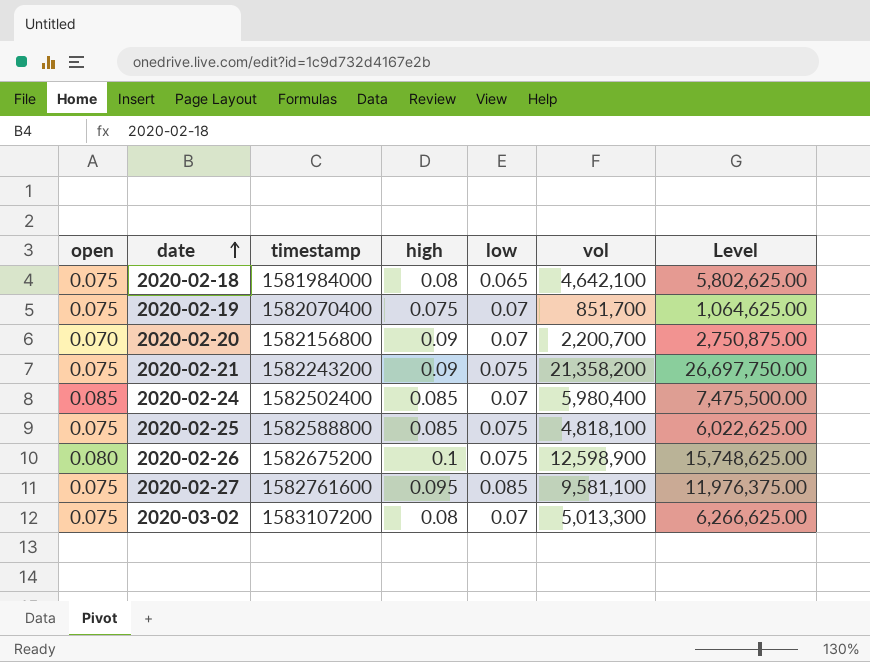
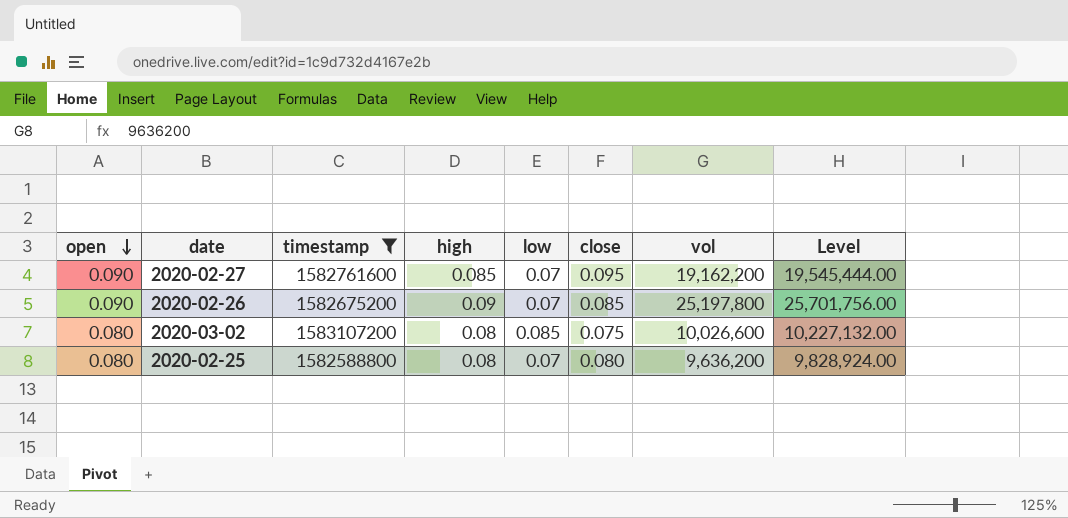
filter: none -> timestamp >= 1582588800
row order: date ascending -> open descending
column close | position: none -> 6
column Level | formula: [vol] * 1.25 -> [vol] * 1.02
2020-02-27 | open: 0.075 -> 0.090
2020-02-27 | high: 0.095 -> 0.085
2020-02-27 | low: 0.085 -> 0.07
2020-02-27 | vol: 9,581,100 -> 19,162,200
2020-02-26 | open: 0.080 -> 0.090
2020-02-26 | high: 0.1 -> 0.09
2020-02-26 | low: 0.075 -> 0.07
2020-02-26 | vol: 12,598,900 -> 25,197,800
2020-03-02 | open: 0.075 -> 0.080
2020-03-02 | low: 0.07 -> 0.085
2020-03-02 | vol: 5,013,300 -> 10,026,600
2020-02-25 | open: 0.075 -> 0.080
2020-02-25 | high: 0.085 -> 0.08
2020-02-25 | low: 0.075 -> 0.07
2020-02-25 | vol: 4,818,100 -> 9,636,200

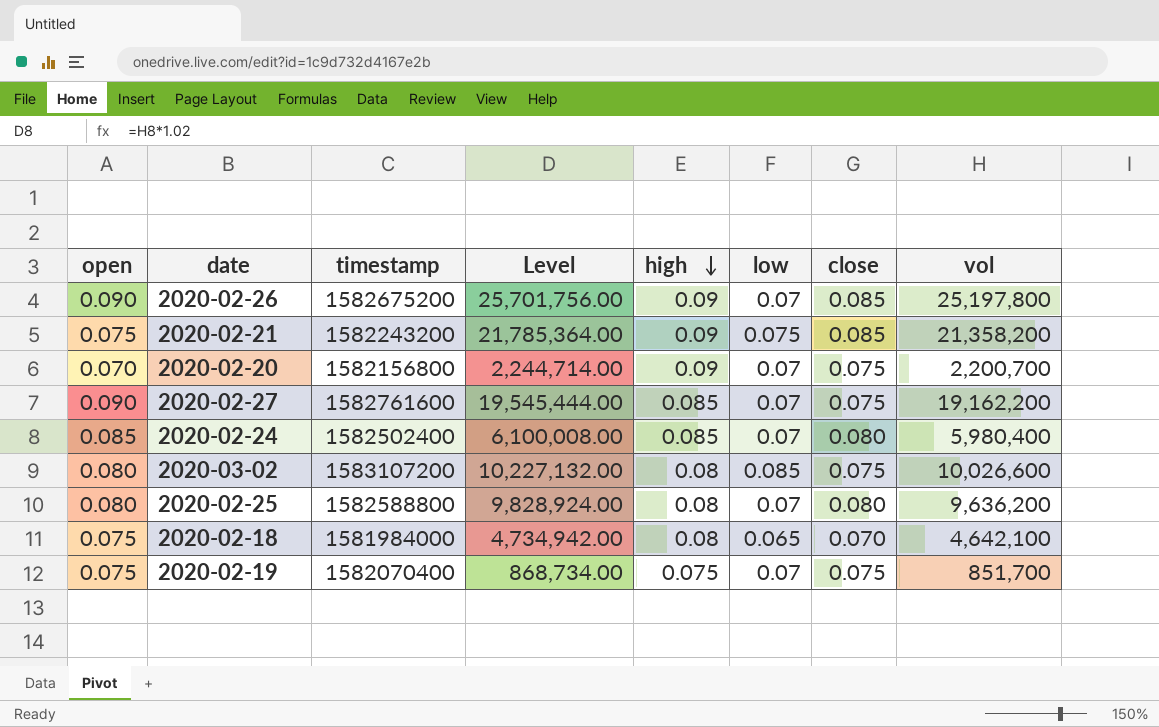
filter: timestamp >= 1582588800 -> none
row order: open descending -> high descending
column Level | position: 8 -> 4
2020-02-27 | close: 0.095 -> 0.075

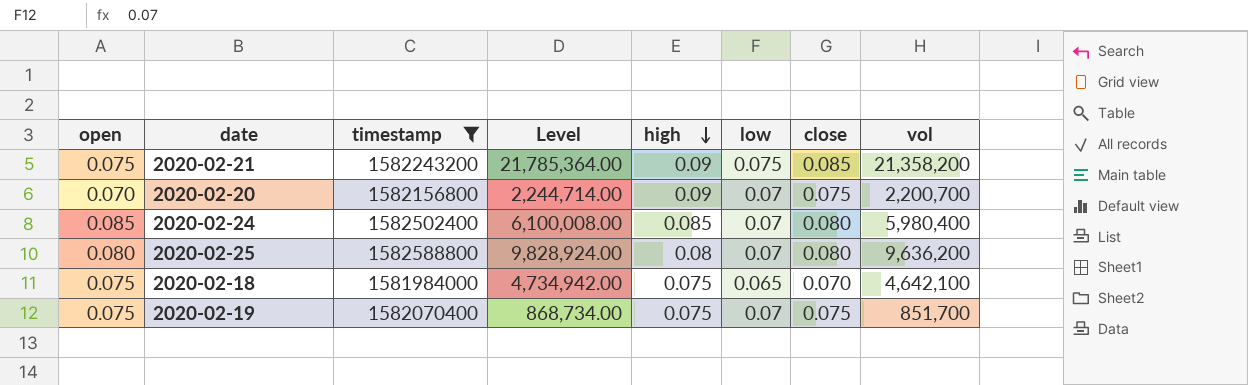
filter: none -> timestamp <= 1582588800
2020-02-18 | high: 0.08 -> 0.075

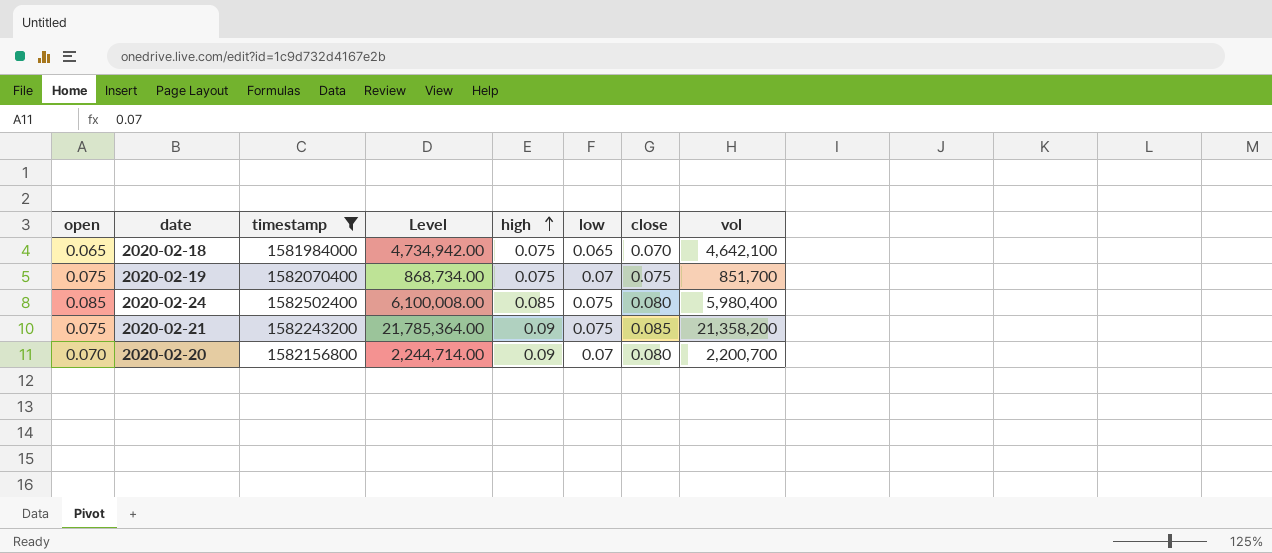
row order: high descending -> high ascending
row 2020-02-25: 0.080 | 1582588800 | 9,828,924.00 | 0.08 | 0.07 | 0.080 | 9,636,200 -> none
2020-02-18 | open: 0.075 -> 0.065
2020-02-24 | low: 0.07 -> 0.075
2020-02-20 | close: 0.075 -> 0.080

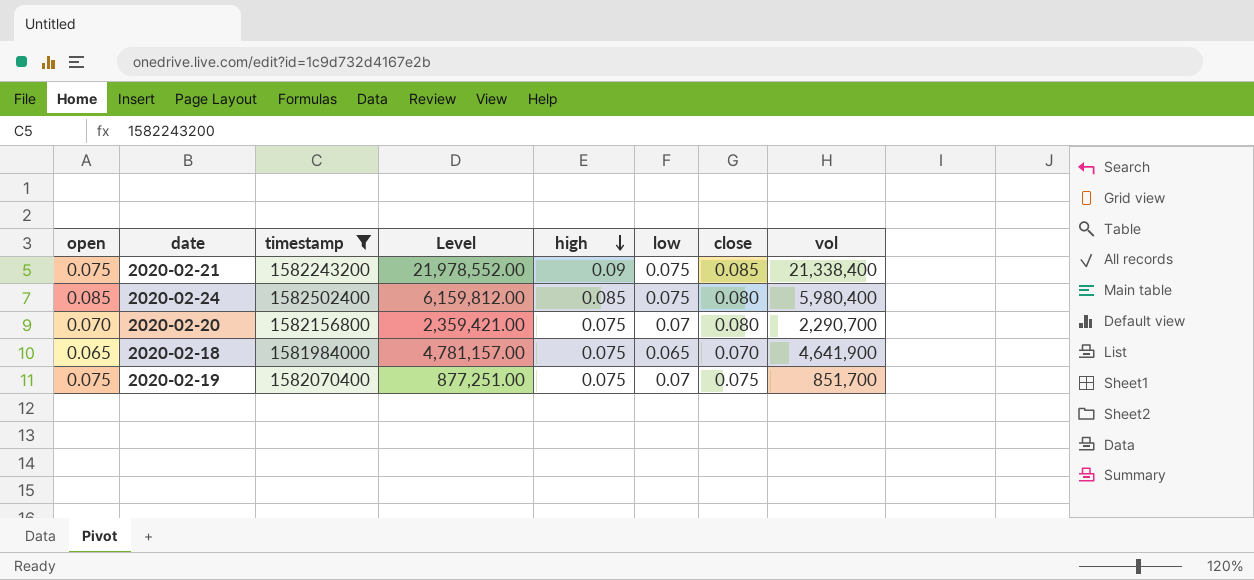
row order: high ascending -> high descending
column Level | formula: [vol] * 1.02 -> [vol] * 1.03
2020-02-21 | vol: 21,358,200 -> 21,338,400
2020-02-20 | high: 0.09 -> 0.075
2020-02-20 | vol: 2,200,700 -> 2,290,700
2020-02-18 | vol: 4,642,100 -> 4,641,900

